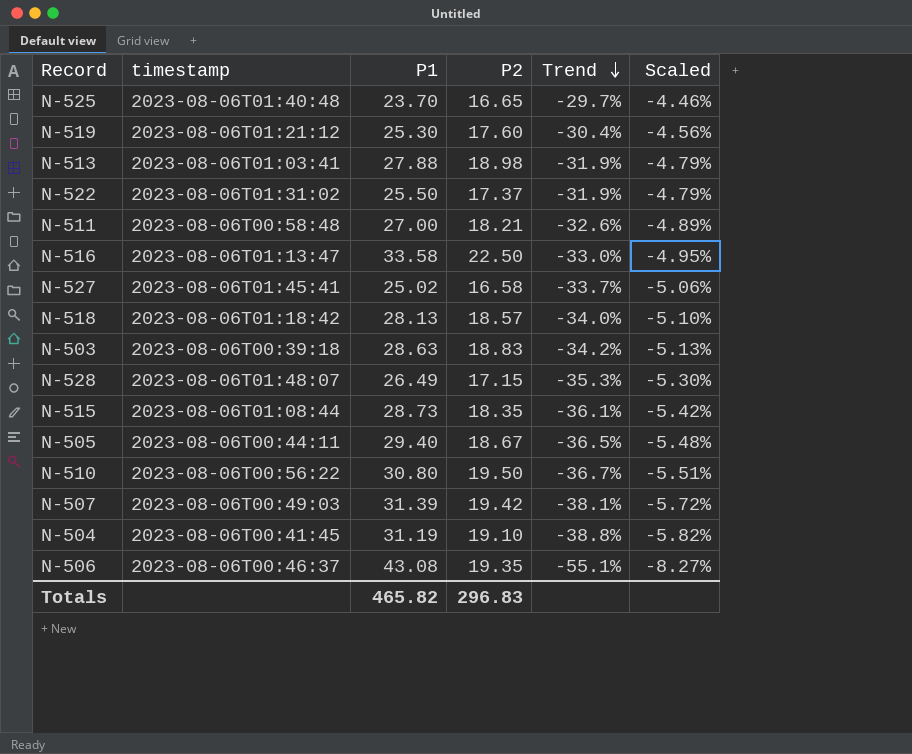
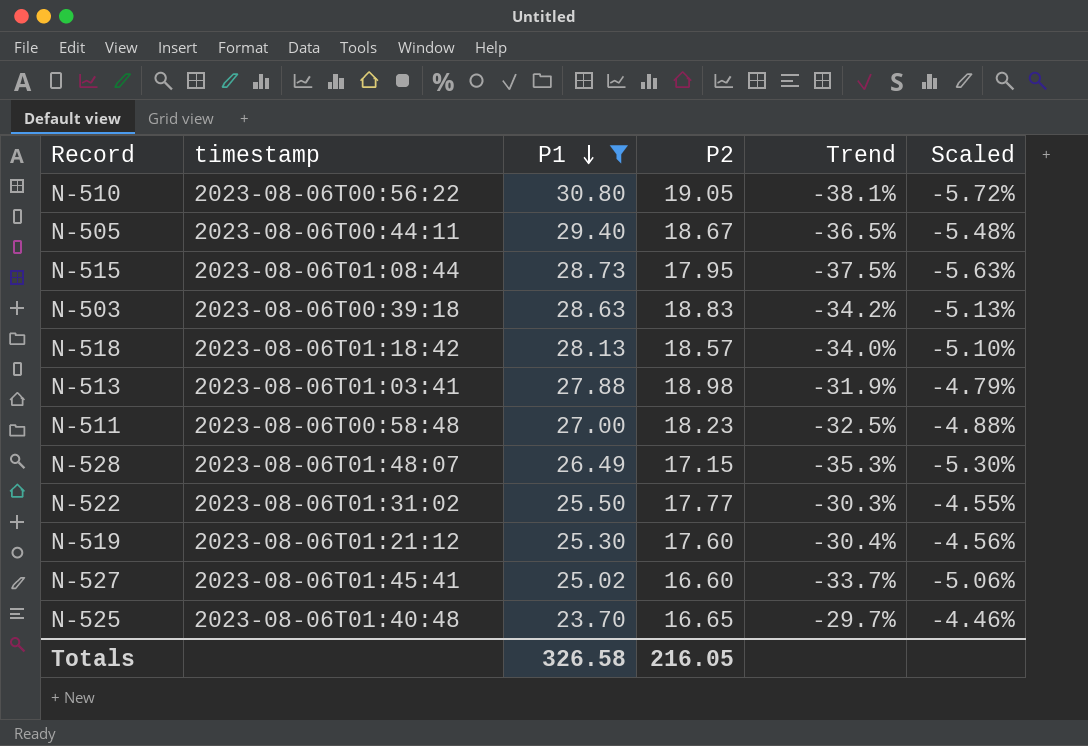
filter: none -> P1 <= 30.80
row order: Trend descending -> P1 descending
N-510 | P2: 19.50 -> 19.05
N-510 | Trend: -36.7% -> -38.1%
N-510 | Scaled: -5.51% -> -5.72%
N-515 | P2: 18.35 -> 17.95
N-515 | Trend: -36.1% -> -37.5%
N-515 | Scaled: -5.42% -> -5.63%
N-511 | P2: 18.21 -> 18.23
N-511 | Trend: -32.6% -> -32.5%
N-511 | Scaled: -4.89% -> -4.88%
N-522 | P2: 17.37 -> 17.77
N-522 | Trend: -31.9% -> -30.3%
N-522 | Scaled: -4.79% -> -4.55%
N-527 | P2: 16.58 -> 16.60
Totals | P1: 465.82 -> 326.58
Totals | P2: 296.83 -> 216.05

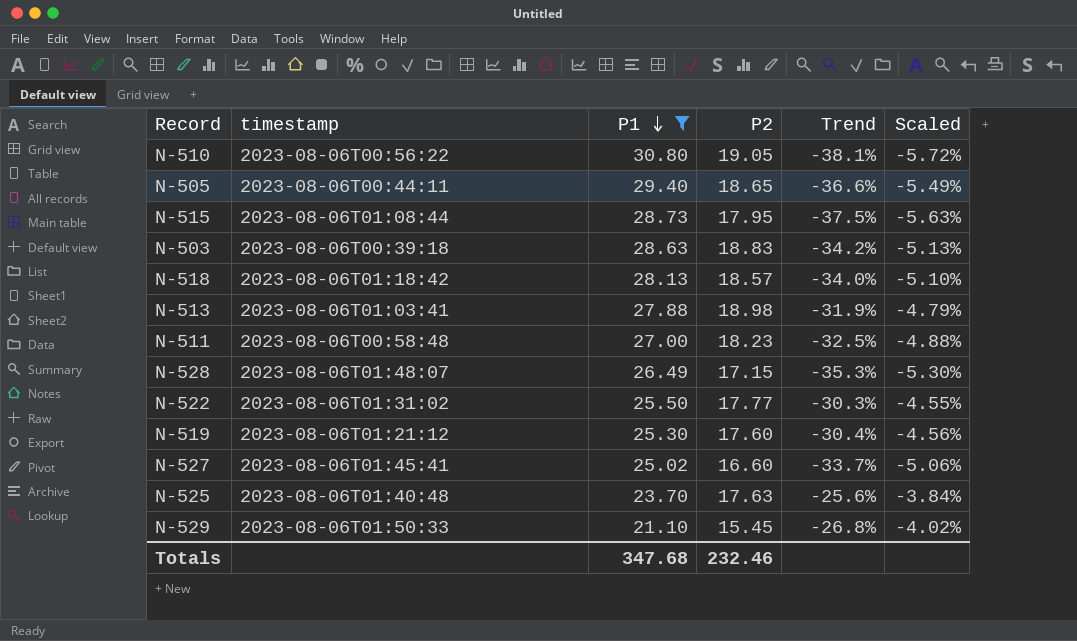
N-505 | P2: 18.67 -> 18.65
N-505 | Trend: -36.5% -> -36.6%
N-505 | Scaled: -5.48% -> -5.49%
N-525 | P2: 16.65 -> 17.63
N-525 | Trend: -29.7% -> -25.6%
N-525 | Scaled: -4.46% -> -3.84%
row N-529: none -> 2023-08-06T01:50:33 | 21.10 | 15.45 | -26.8% | -4.02%
Totals | P1: 326.58 -> 347.68
Totals | P2: 216.05 -> 232.46

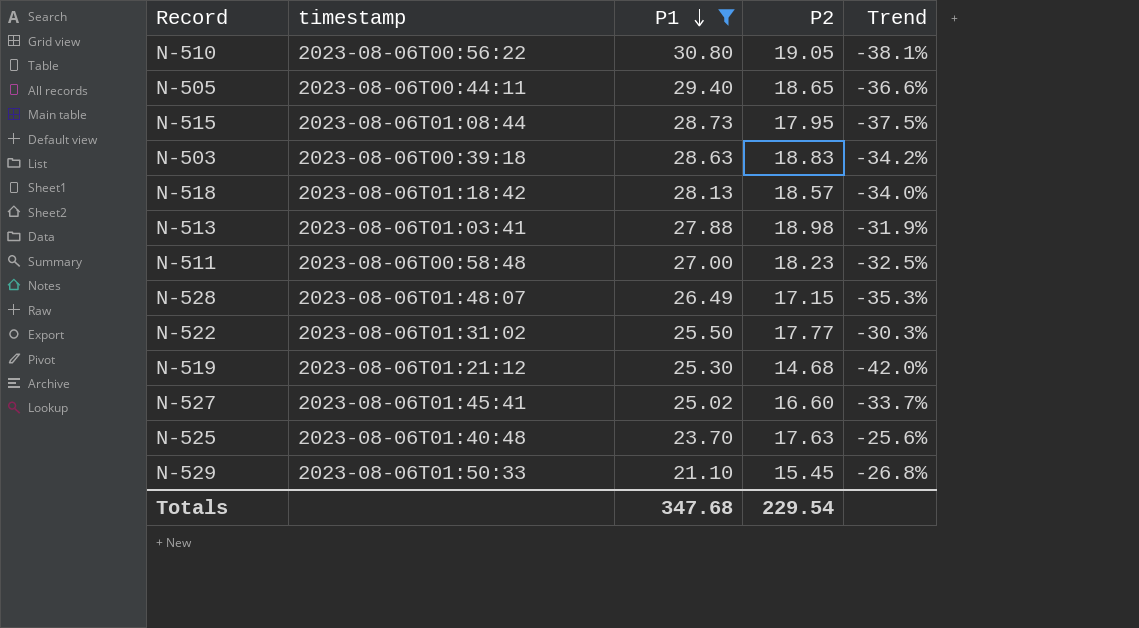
column Scaled | formula: [Trend] * 0.15 -> none
N-519 | P2: 17.60 -> 14.68
N-519 | Trend: -30.4% -> -42.0%
Totals | P2: 232.46 -> 229.54

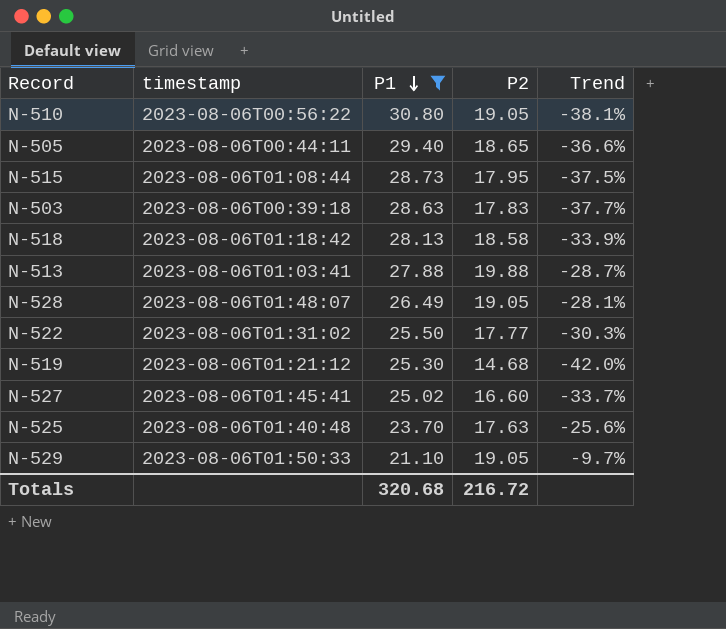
row N-511: 2023-08-06T00:58:48 | 27.00 | 18.23 | -32.5% -> none
N-503 | P2: 18.83 -> 17.83
N-503 | Trend: -34.2% -> -37.7%
N-518 | P2: 18.57 -> 18.58
N-518 | Trend: -34.0% -> -33.9%
N-513 | P2: 18.98 -> 19.88
N-513 | Trend: -31.9% -> -28.7%
N-528 | P2: 17.15 -> 19.05
N-528 | Trend: -35.3% -> -28.1%
N-529 | P2: 15.45 -> 19.05
N-529 | Trend: -26.8% -> -9.7%
Totals | P1: 347.68 -> 320.68
Totals | P2: 229.54 -> 216.72

